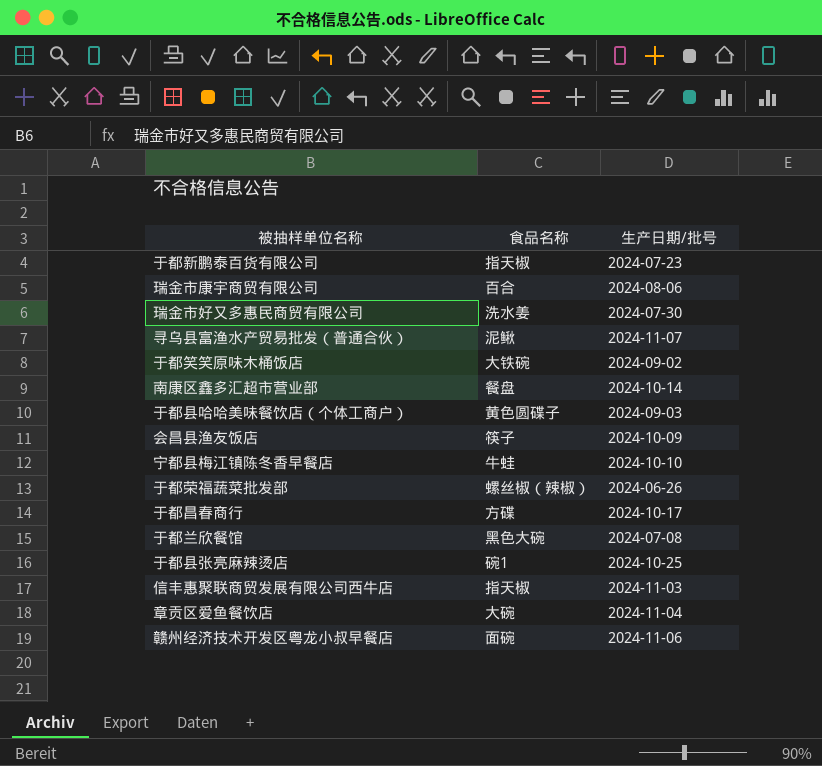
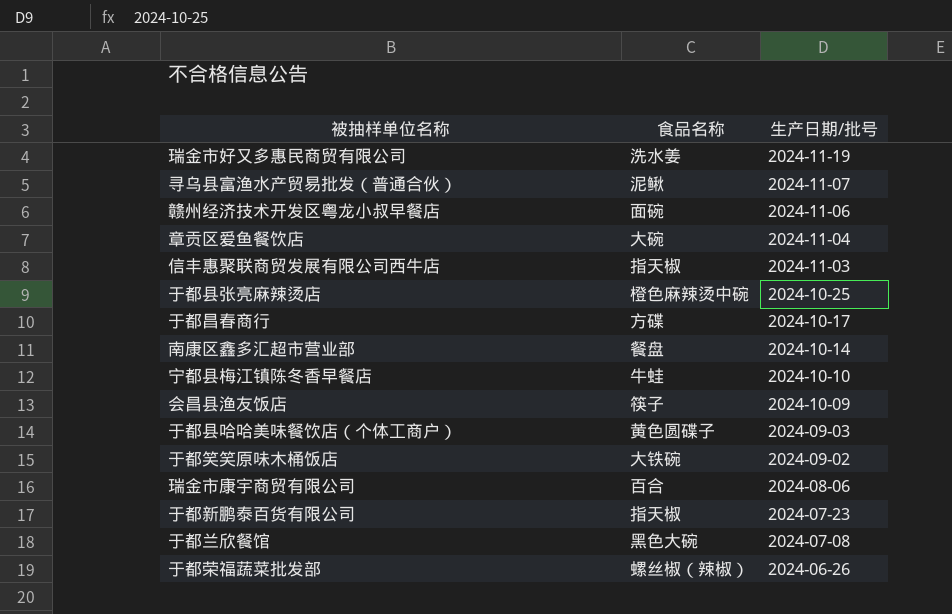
row order: none -> 生产日期/批号 descending
瑞金市好又多惠民商贸有限公司 | 生产日期/批号: 2024-07-30 -> 2024-11-19
于都县张亮麻辣烫店 | 食品名称: 碗1 -> 橙色麻辣烫中碗

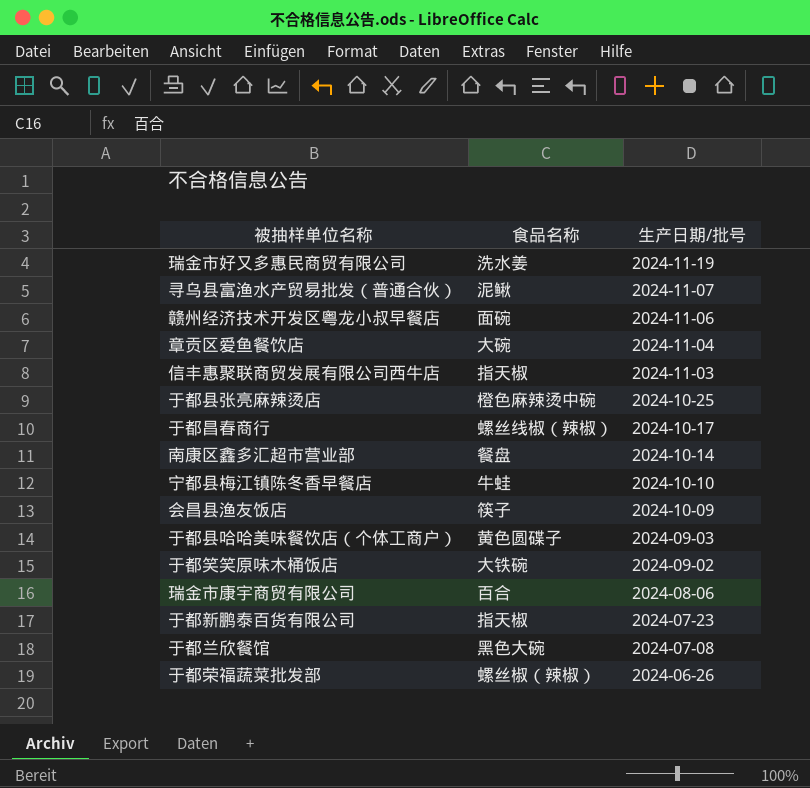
于都昌春商行 | 食品名称: 方碟 -> 螺丝线椒（辣椒）

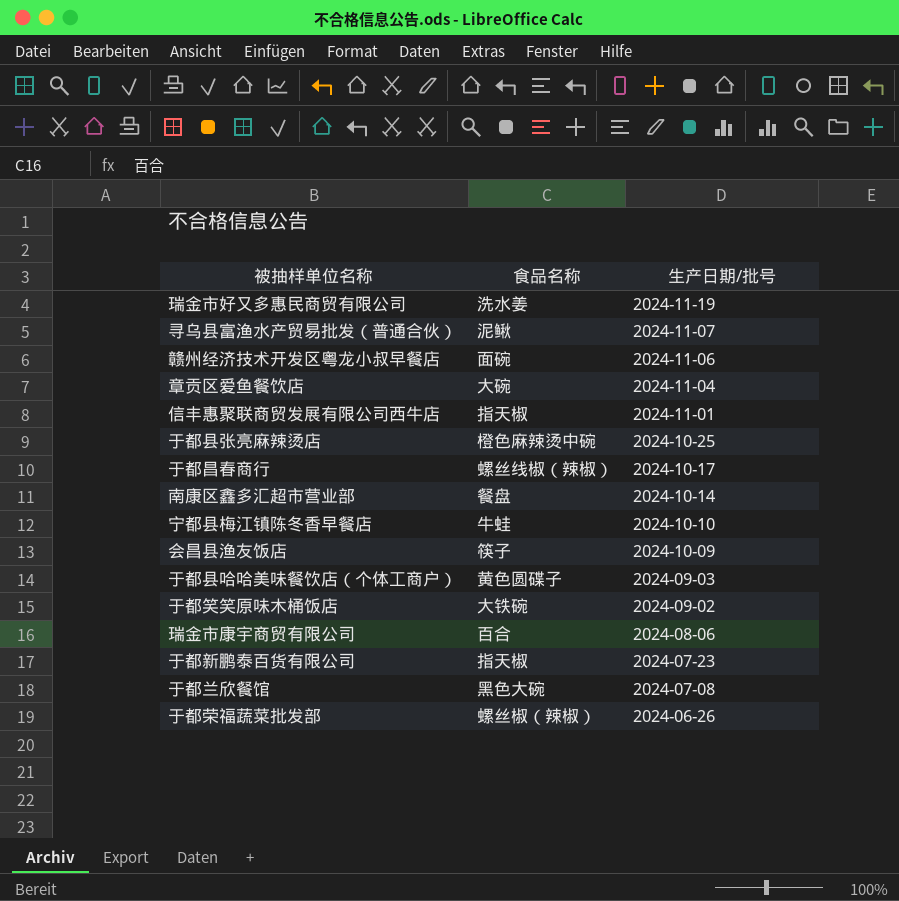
信丰惠聚联商贸发展有限公司西牛店 | 生产日期/批号: 2024-11-03 -> 2024-11-01

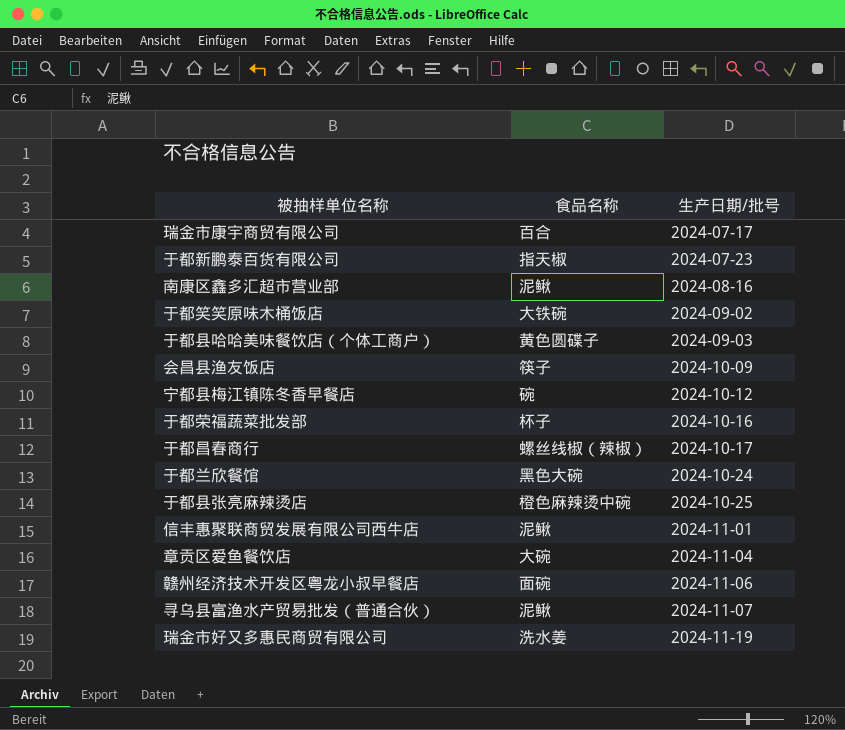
row order: 生产日期/批号 descending -> 生产日期/批号 ascending
瑞金市康宇商贸有限公司 | 生产日期/批号: 2024-08-06 -> 2024-07-17
南康区鑫多汇超市营业部 | 食品名称: 餐盘 -> 泥鳅
南康区鑫多汇超市营业部 | 生产日期/批号: 2024-10-14 -> 2024-08-16
宁都县梅江镇陈冬香早餐店 | 食品名称: 牛蛙 -> 碗
宁都县梅江镇陈冬香早餐店 | 生产日期/批号: 2024-10-10 -> 2024-10-12
于都荣福蔬菜批发部 | 食品名称: 螺丝椒（辣椒） -> 杯子
于都荣福蔬菜批发部 | 生产日期/批号: 2024-06-26 -> 2024-10-16
于都兰欣餐馆 | 生产日期/批号: 2024-07-08 -> 2024-10-24
信丰惠聚联商贸发展有限公司西牛店 | 食品名称: 指天椒 -> 泥鳅

